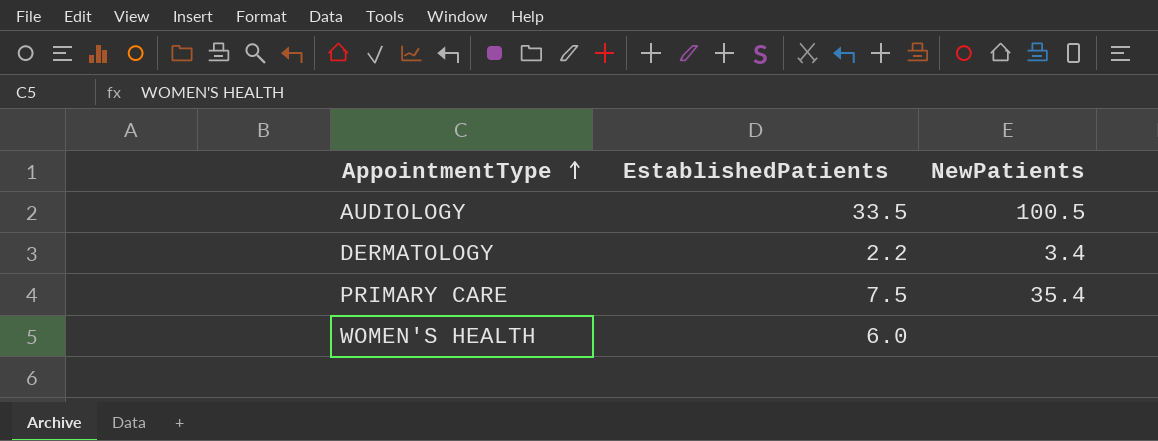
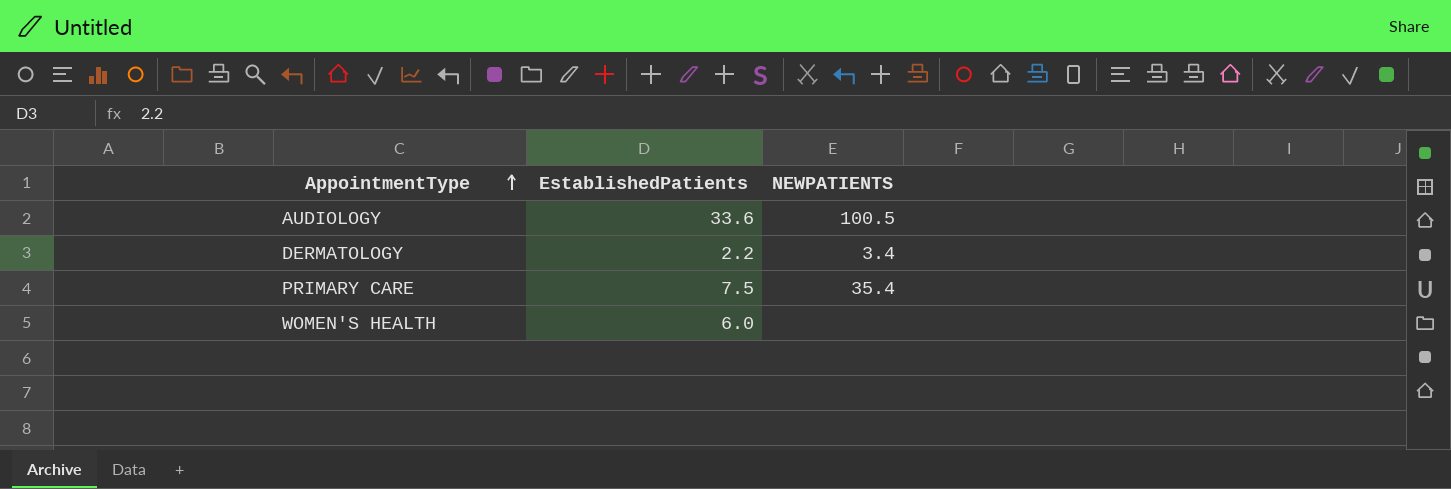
column name: NewPatients -> NEWPATIENTS
AUDIOLOGY | EstablishedPatients: 33.5 -> 33.6

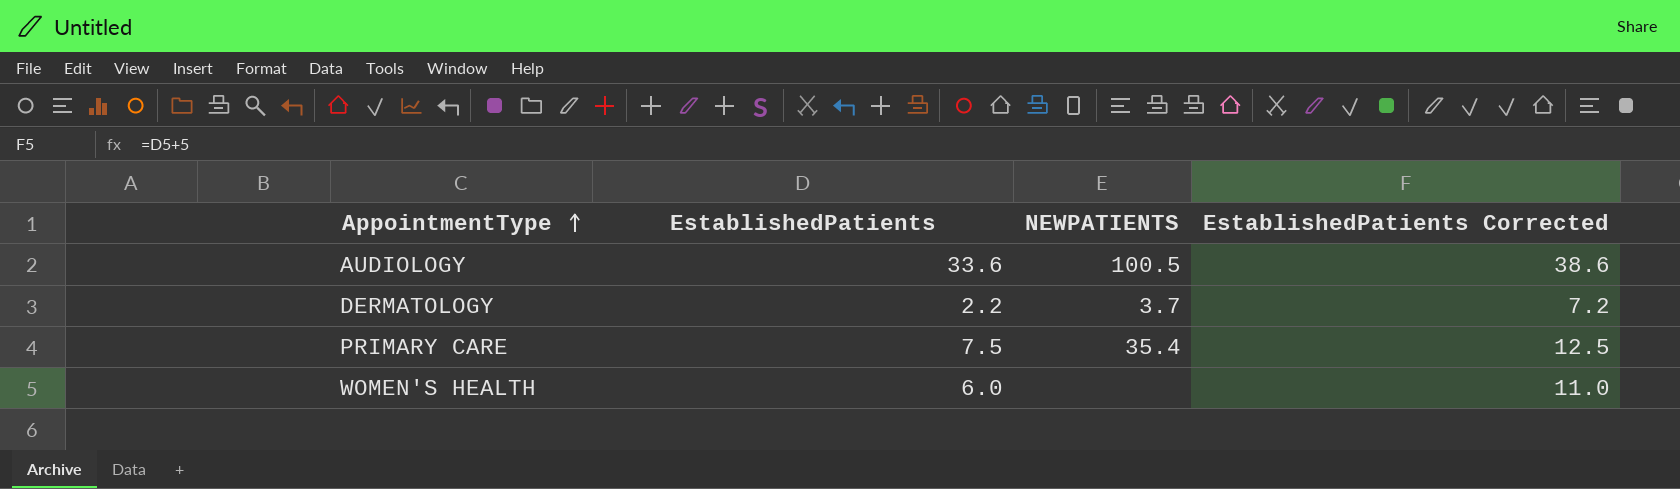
column EstablishedPatients Corrected | formula: none -> [EstablishedPatients] + 5
DERMATOLOGY | NEWPATIENTS: 3.4 -> 3.7

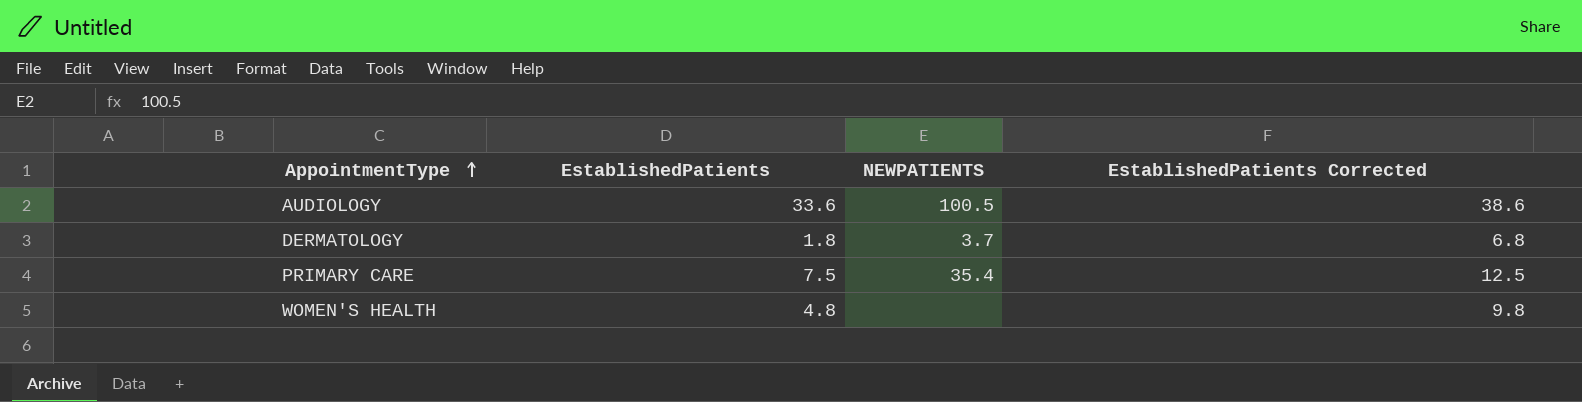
DERMATOLOGY | EstablishedPatients: 2.2 -> 1.8
DERMATOLOGY | EstablishedPatients Corrected: 7.2 -> 6.8
WOMEN'S HEALTH | EstablishedPatients: 6.0 -> 4.8
WOMEN'S HEALTH | EstablishedPatients Corrected: 11.0 -> 9.8

